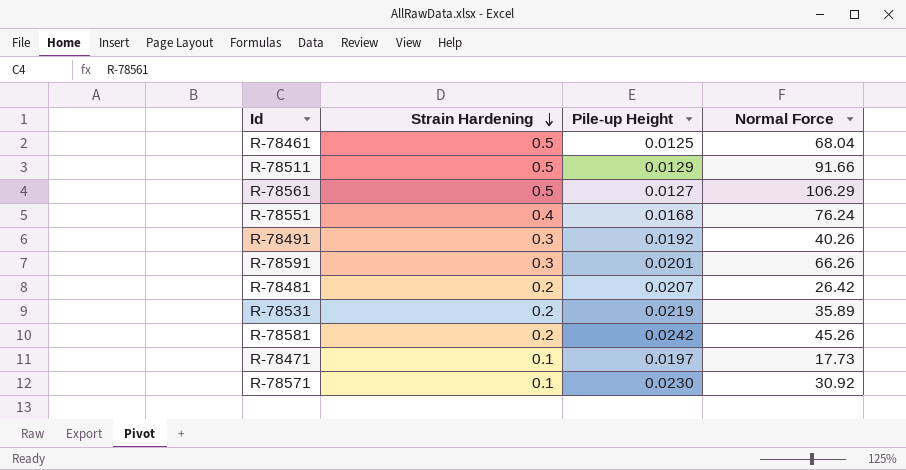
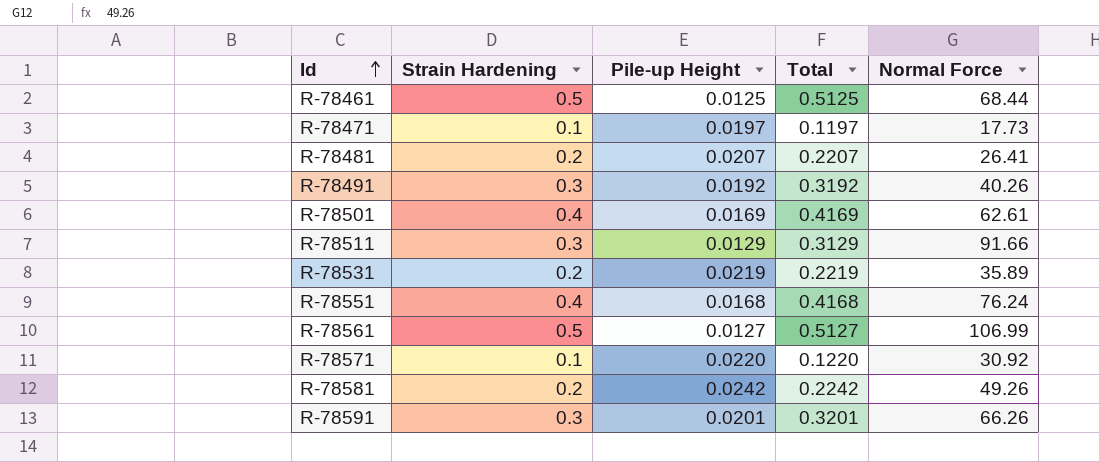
row order: Strain Hardening descending -> Id ascending
column Total | formula: none -> [Strain Hardening] + [Pile-up Height]
R-78461 | Normal Force: 68.04 -> 68.44
R-78481 | Normal Force: 26.42 -> 26.41
row R-78501: none -> 0.4 | 0.0169 | 0.4169 | 62.61
R-78511 | Strain Hardening: 0.5 -> 0.3
R-78561 | Normal Force: 106.29 -> 106.99
R-78571 | Pile-up Height: 0.0230 -> 0.0220
R-78581 | Normal Force: 45.26 -> 49.26

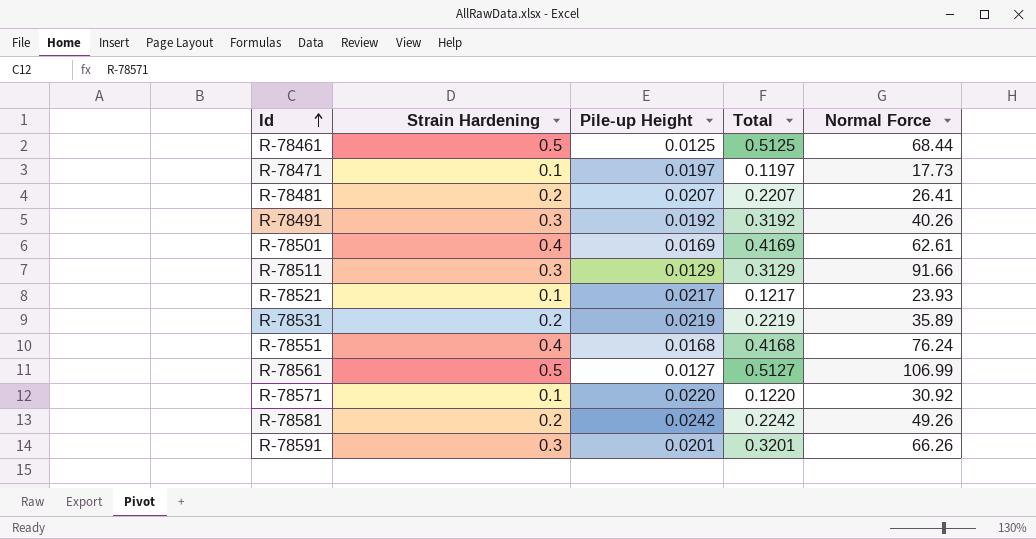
row R-78521: none -> 0.1 | 0.0217 | 0.1217 | 23.93

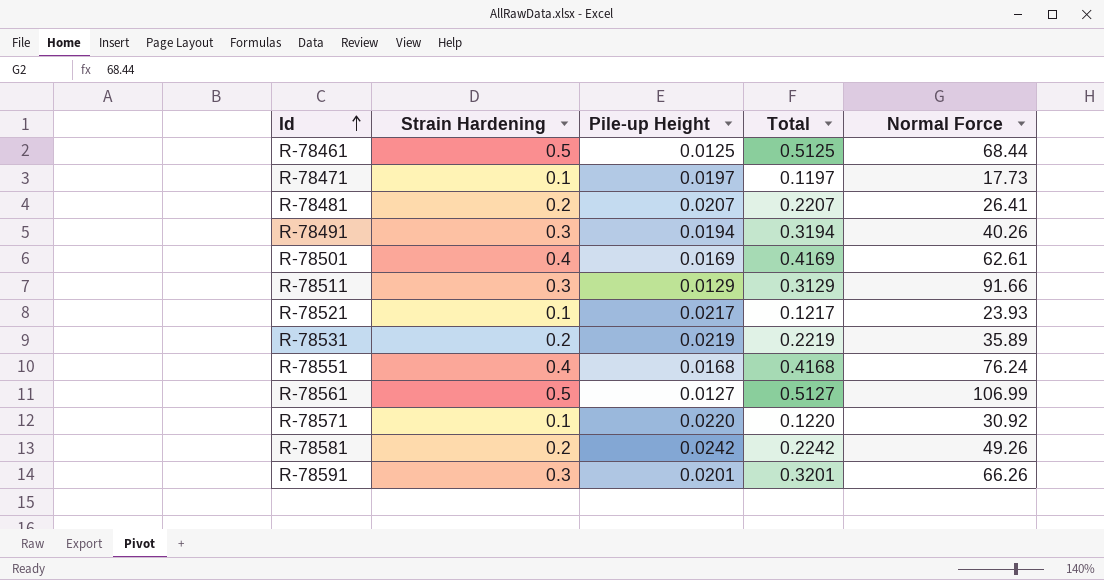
R-78491 | Pile-up Height: 0.0192 -> 0.0194
R-78491 | Total: 0.3192 -> 0.3194

